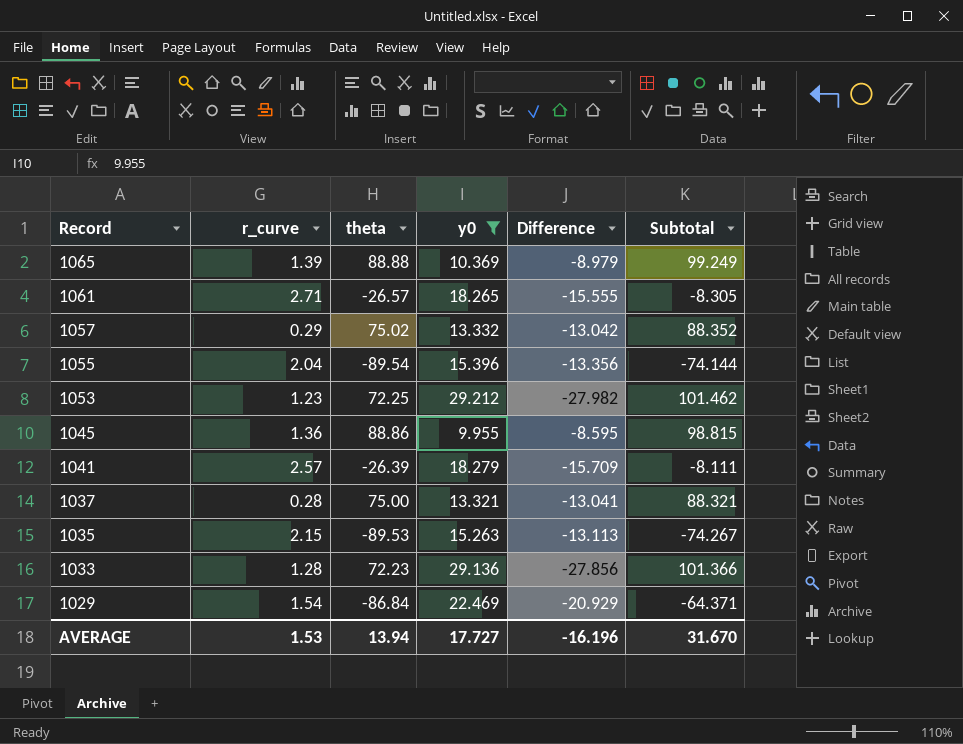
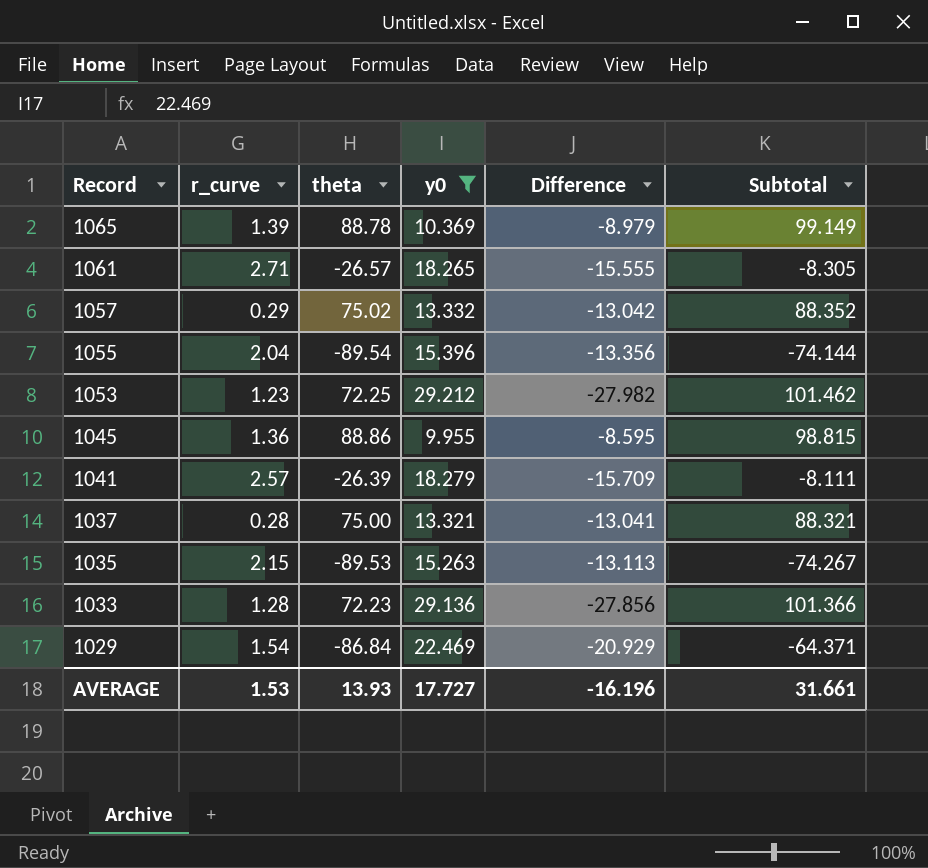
1065 | theta: 88.88 -> 88.78
1065 | Subtotal: 99.249 -> 99.149
AVERAGE | theta: 13.94 -> 13.93
AVERAGE | Subtotal: 31.670 -> 31.661

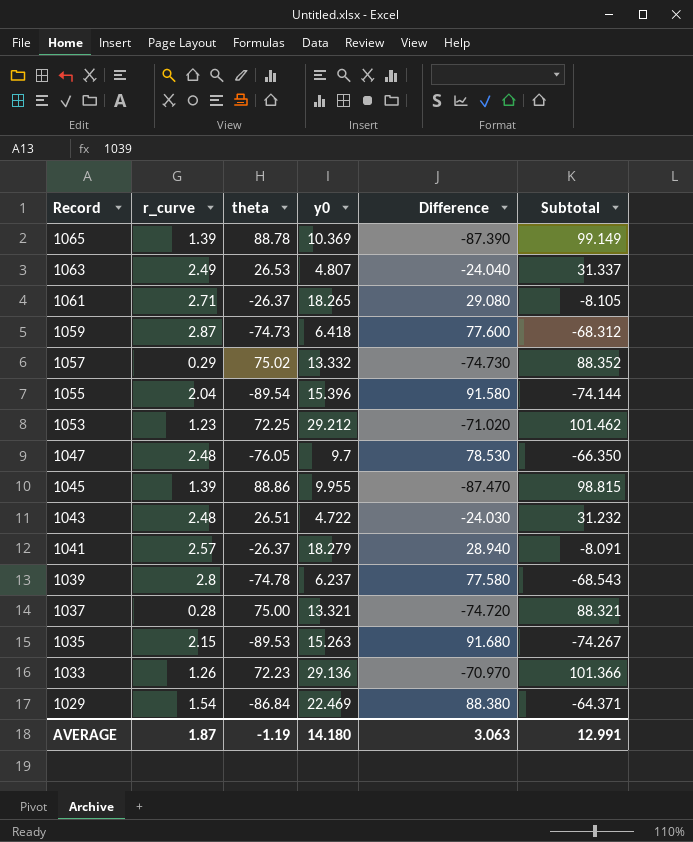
filter: y0 >= 9.955 -> none
column Difference | formula: [r_curve] - [y0] -> [r_curve] - [theta]
1061 | theta: -26.57 -> -26.37
1061 | Subtotal: -8.305 -> -8.105
1045 | r_curve: 1.36 -> 1.39
1041 | theta: -26.39 -> -26.37
1041 | Subtotal: -8.111 -> -8.091
1033 | r_curve: 1.28 -> 1.26
AVERAGE | r_curve: 1.53 -> 1.87
AVERAGE | theta: 13.93 -> -1.19
AVERAGE | y0: 17.727 -> 14.180
AVERAGE | Difference: -16.196 -> 3.063
AVERAGE | Subtotal: 31.661 -> 12.991

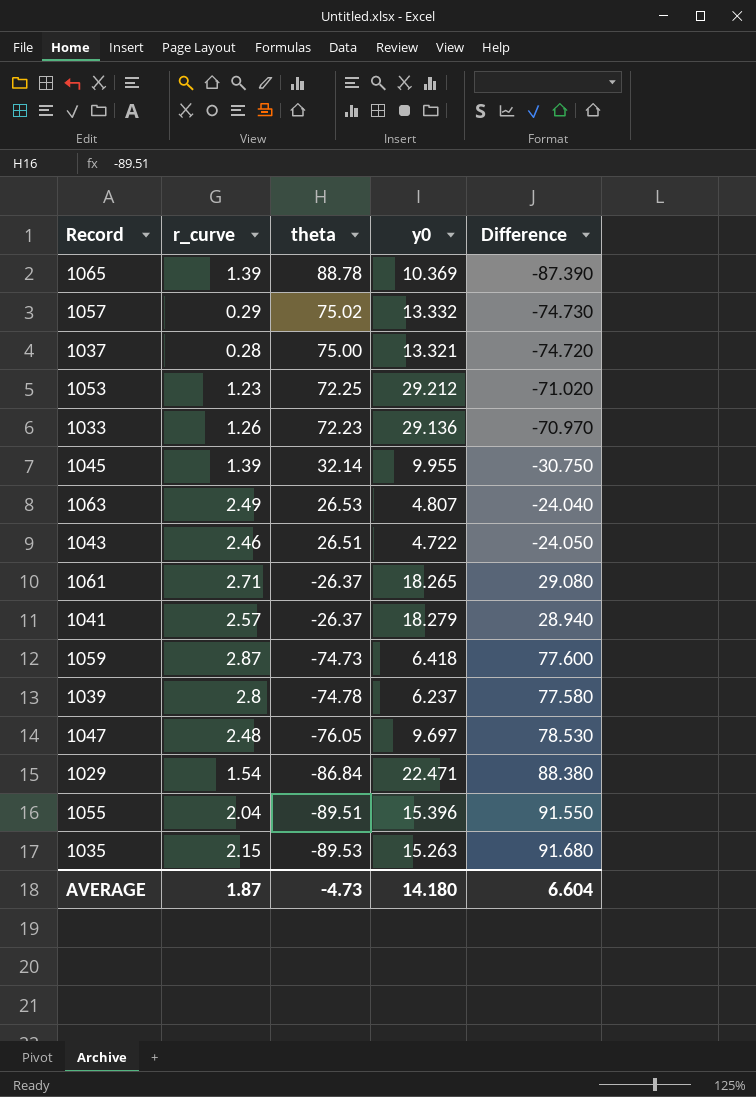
row order: Record descending -> theta descending
column Subtotal | formula: [theta] + [y0] -> none
1045 | theta: 88.86 -> 32.14
1045 | Difference: -87.470 -> -30.750
1043 | r_curve: 2.48 -> 2.46
1043 | Difference: -24.030 -> -24.050
1047 | y0: 9.7 -> 9.697
1029 | y0: 22.469 -> 22.471
1055 | theta: -89.54 -> -89.51
1055 | Difference: 91.580 -> 91.550
AVERAGE | theta: -1.19 -> -4.73
AVERAGE | Difference: 3.063 -> 6.604

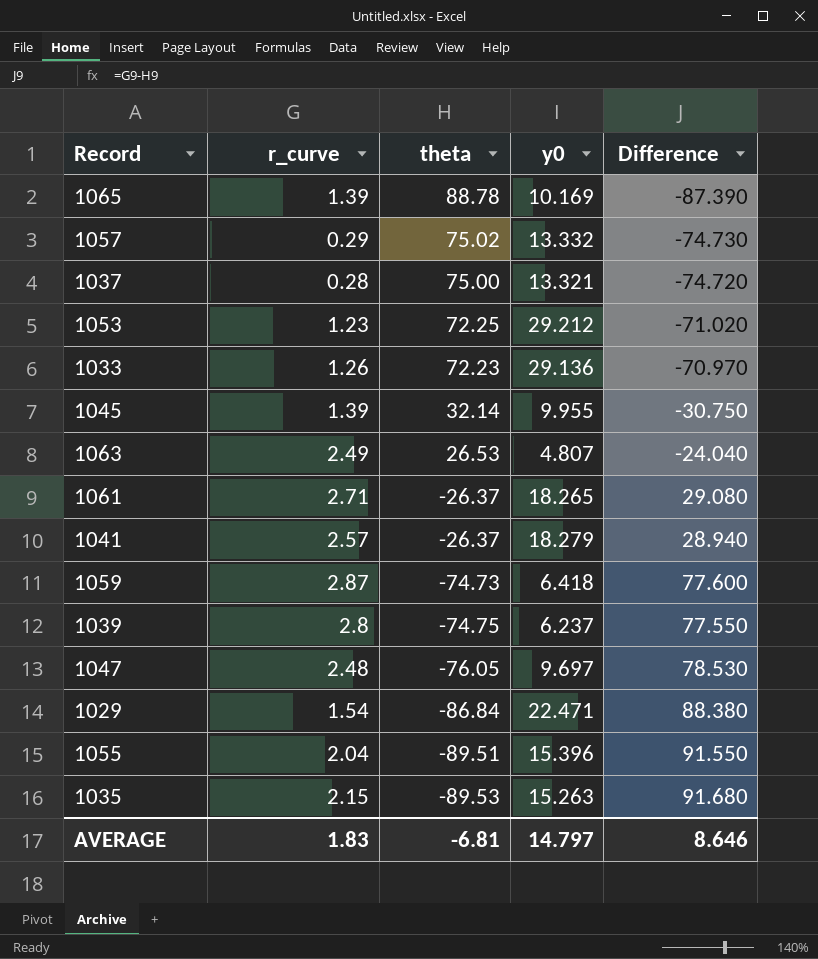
row 1043: 2.46 | 26.51 | 4.722 | -24.050 -> none
1065 | y0: 10.369 -> 10.169
1039 | theta: -74.78 -> -74.75
1039 | Difference: 77.580 -> 77.550
AVERAGE | r_curve: 1.87 -> 1.83
AVERAGE | theta: -4.73 -> -6.81
AVERAGE | y0: 14.180 -> 14.797
AVERAGE | Difference: 6.604 -> 8.646

